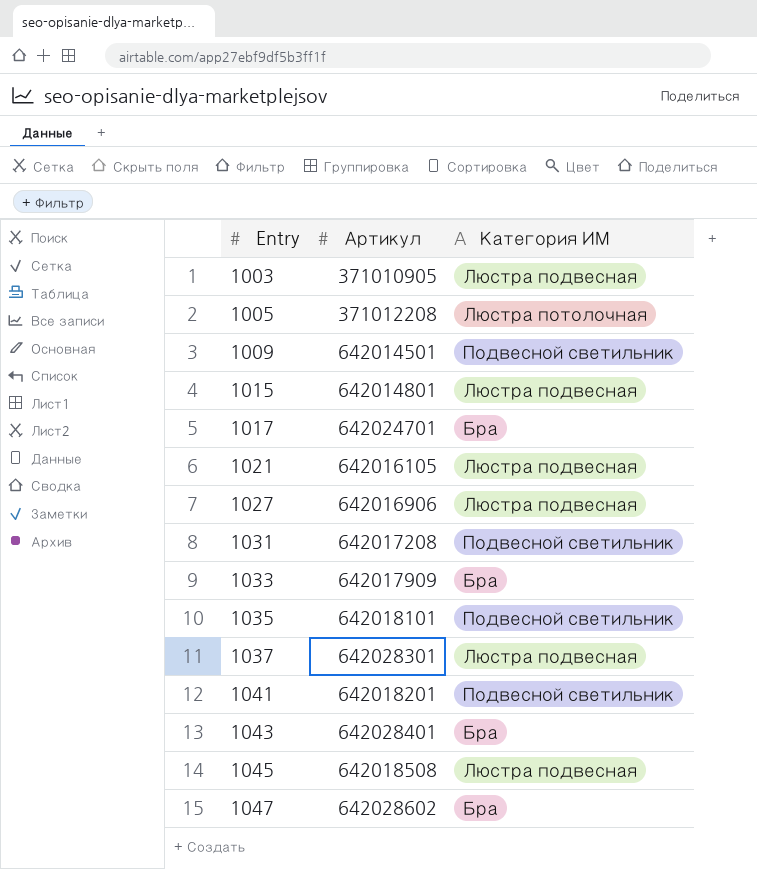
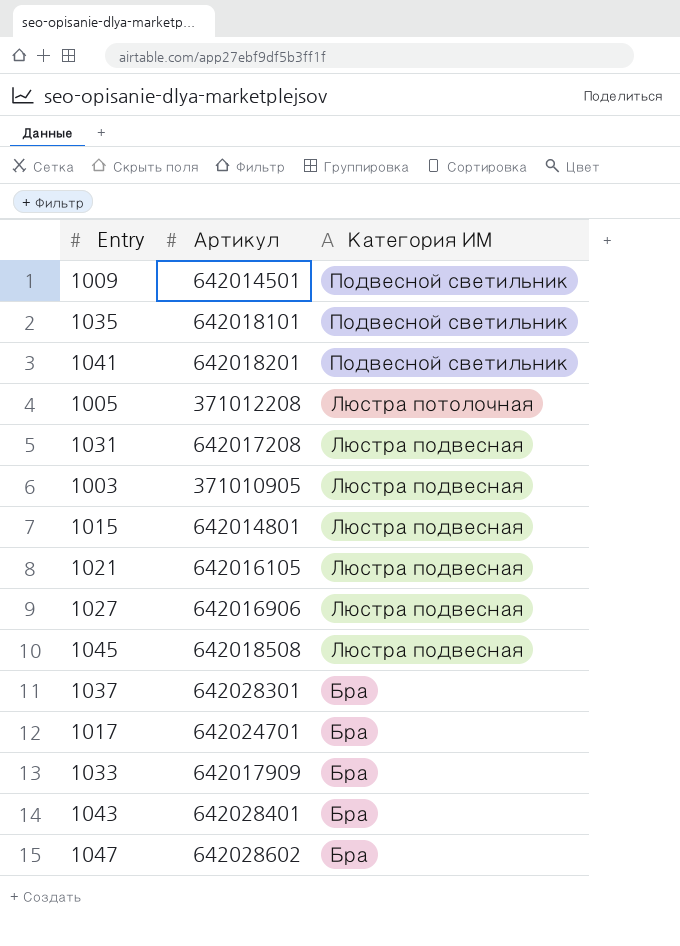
row order: Entry ascending -> Категория ИМ descending
1031 | Категория ИМ: Подвесной светильник -> Люстра подвесная
1037 | Категория ИМ: Люстра подвесная -> Бра

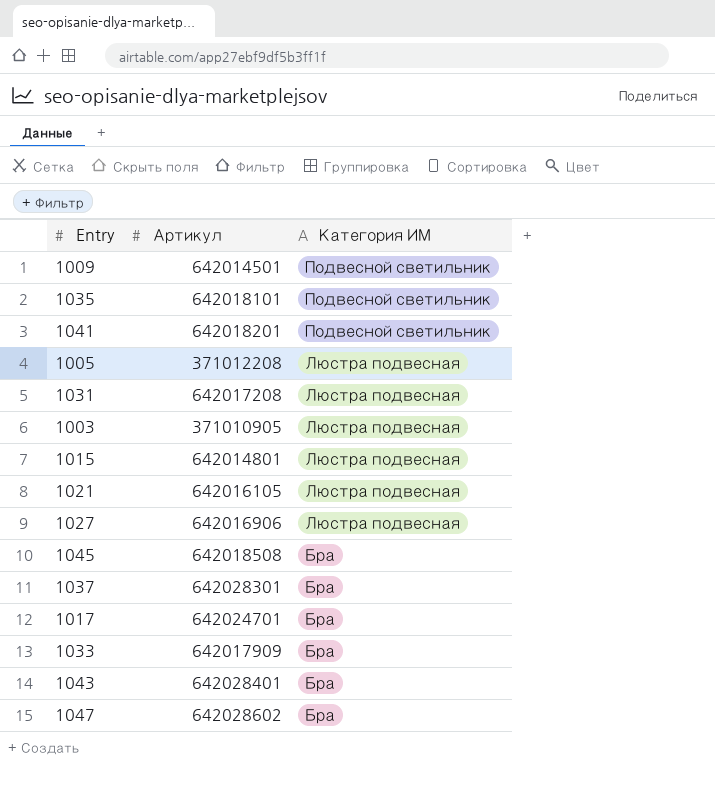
1005 | Категория ИМ: Люстра потолочная -> Люстра подвесная
1045 | Категория ИМ: Люстра подвесная -> Бра

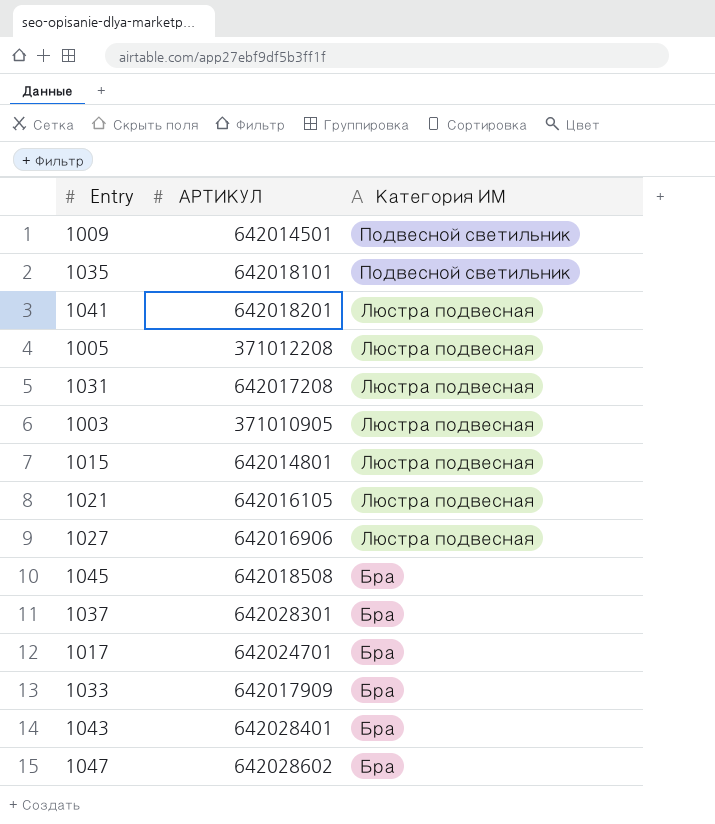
column name: Артикул -> АРТИКУЛ
1041 | Категория ИМ: Подвесной светильник -> Люстра подвесная

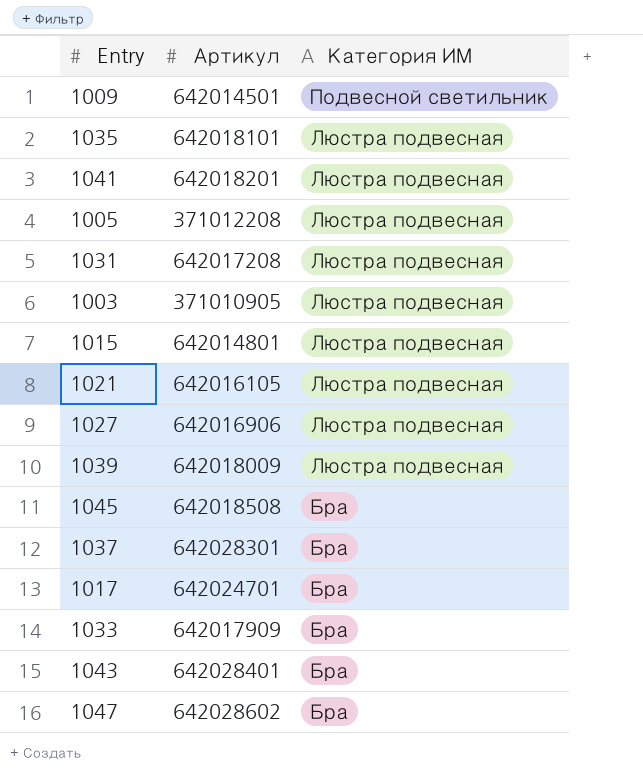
column name: АРТИКУЛ -> Артикул
1035 | Категория ИМ: Подвесной светильник -> Люстра подвесная
row 1039: none -> 642018009 | Люстра подвесная

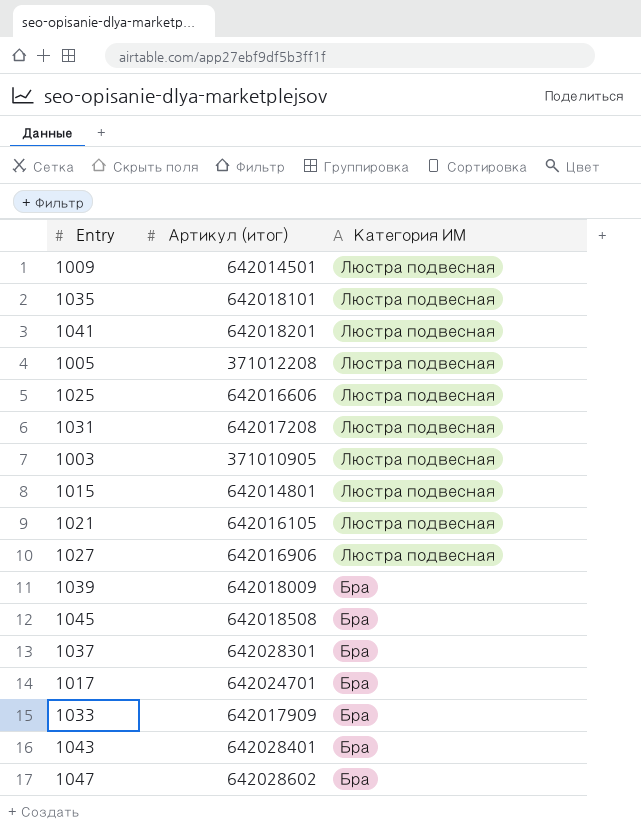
column name: Артикул -> Артикул (итог)
1009 | Категория ИМ: Подвесной светильник -> Люстра подвесная
row 1025: none -> 642016606 | Люстра подвесная
1039 | Категория ИМ: Люстра подвесная -> Бра

